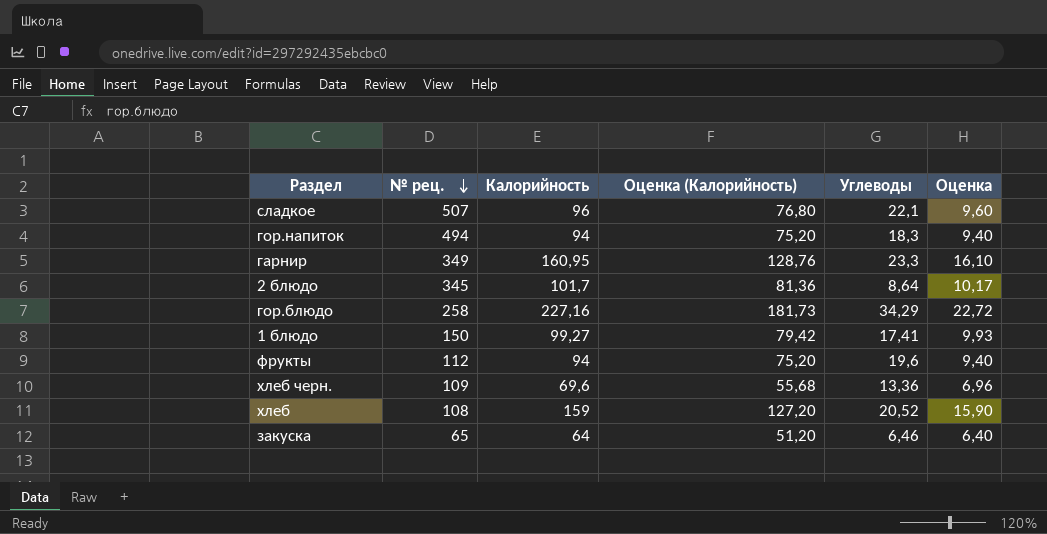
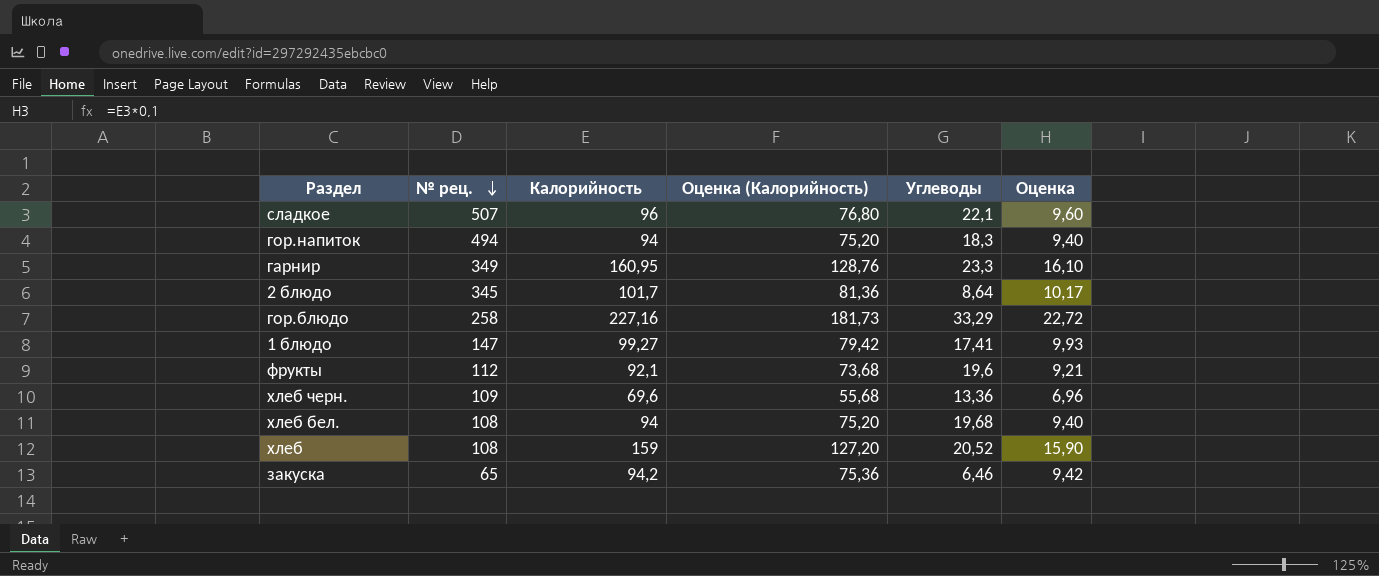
гор.блюдо | Углеводы: 34,29 -> 33,29
1 блюдо | № рец.: 150 -> 147
фрукты | Калорийность: 94 -> 92,1
фрукты | Оценка (Калорийность): 75,20 -> 73,68
фрукты | Оценка: 9,40 -> 9,21
row хлеб бел.: none -> 108 | 94 | 75,20 | 19,68 | 9,40
закуска | Калорийность: 64 -> 94,2
закуска | Оценка (Калорийность): 51,20 -> 75,36
закуска | Оценка: 6,40 -> 9,42

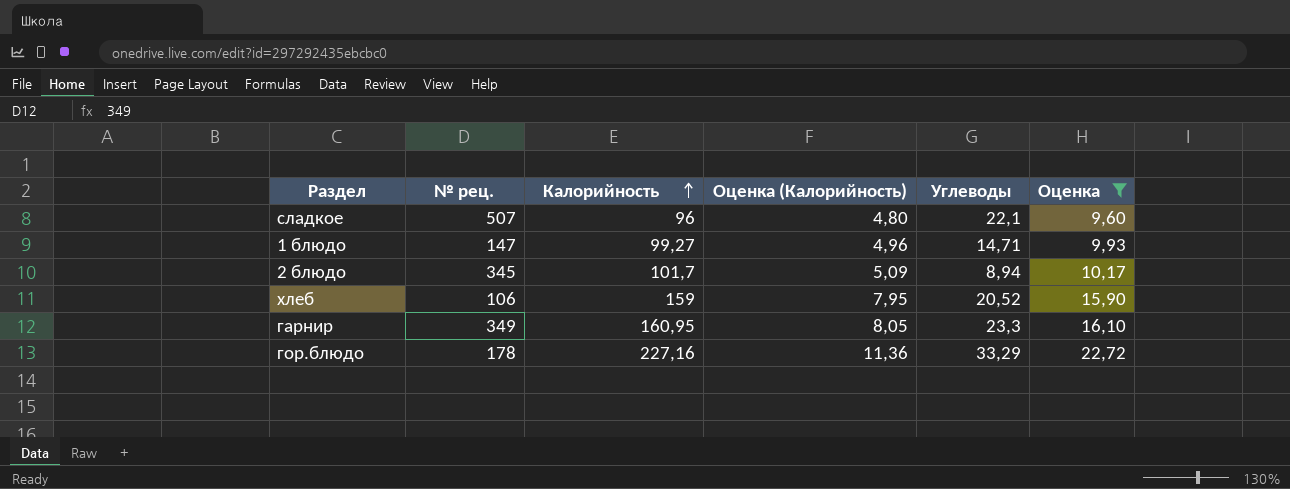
filter: none -> Оценка >= 9,60
row order: № рец. descending -> Калорийность ascending
column Оценка (Калорийность) | formula: [Калорийность] * 0,8 -> [Калорийность] * 0,05
1 блюдо | Углеводы: 17,41 -> 14,71
2 блюдо | Углеводы: 8,64 -> 8,94
хлеб | № рец.: 108 -> 106
гор.блюдо | № рец.: 258 -> 178

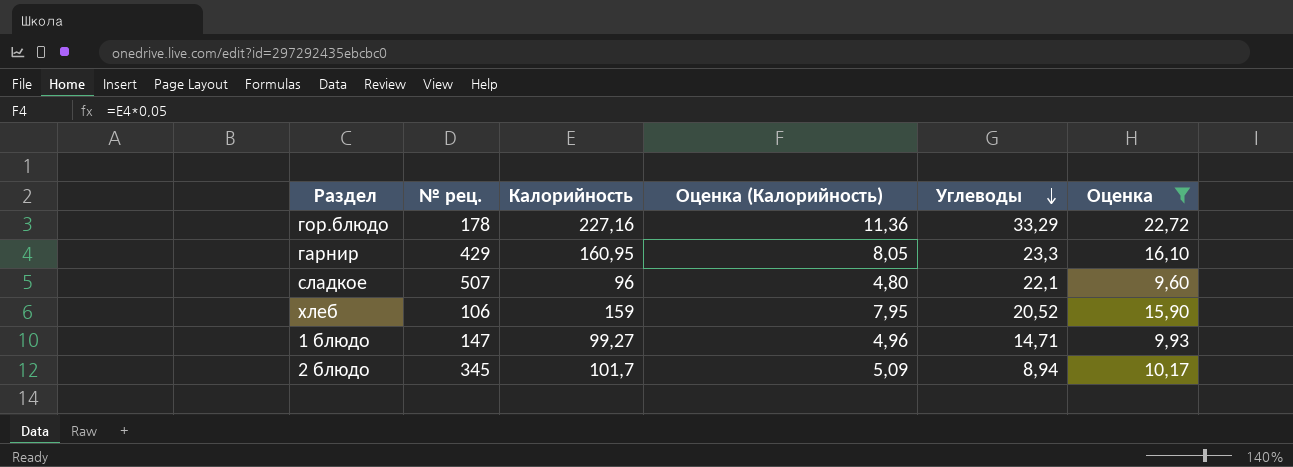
row order: Калорийность ascending -> Углеводы descending
гарнир | № рец.: 349 -> 429

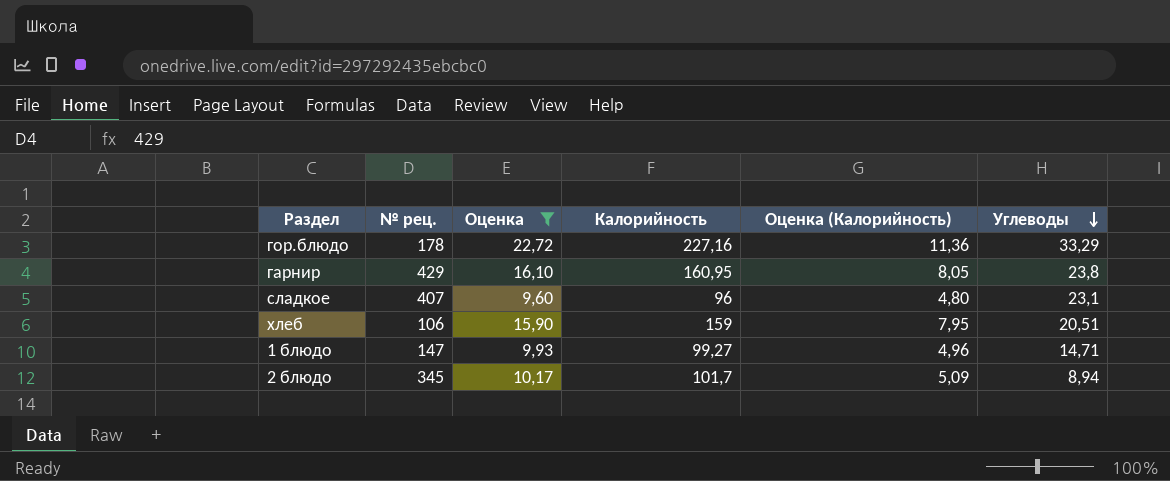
column Оценка | position: 6 -> 3
гарнир | Углеводы: 23,3 -> 23,8
сладкое | № рец.: 507 -> 407
сладкое | Углеводы: 22,1 -> 23,1
хлеб | Углеводы: 20,52 -> 20,51

